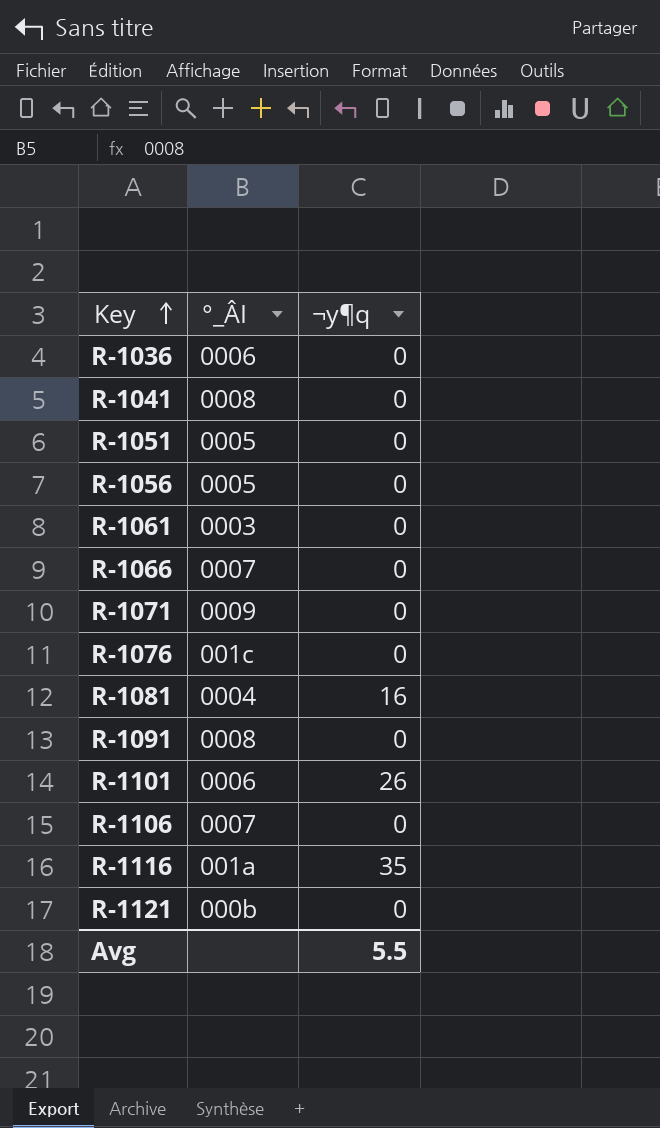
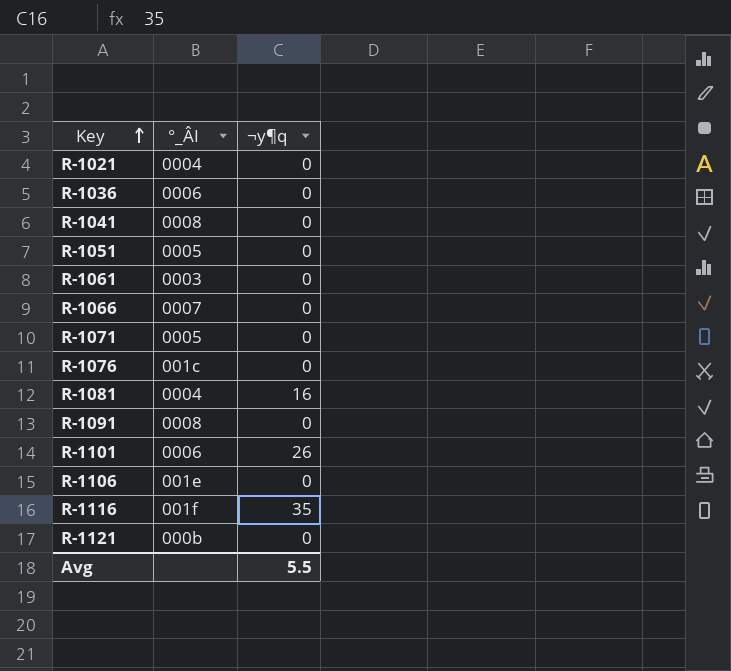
row R-1056: 0005 | 0 -> none
row R-1021: none -> 0004 | 0
R-1071 | °_ÂI: 0009 -> 0005
R-1106 | °_ÂI: 0007 -> 001e
R-1116 | °_ÂI: 001a -> 001f

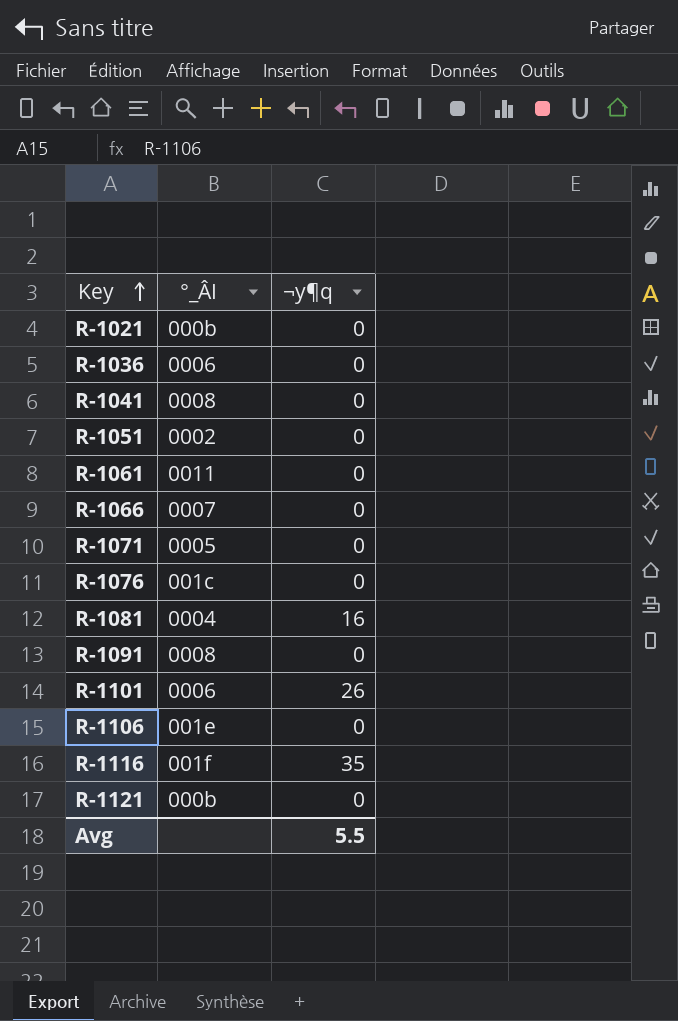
R-1021 | °_ÂI: 0004 -> 000b
R-1051 | °_ÂI: 0005 -> 0002
R-1061 | °_ÂI: 0003 -> 0011

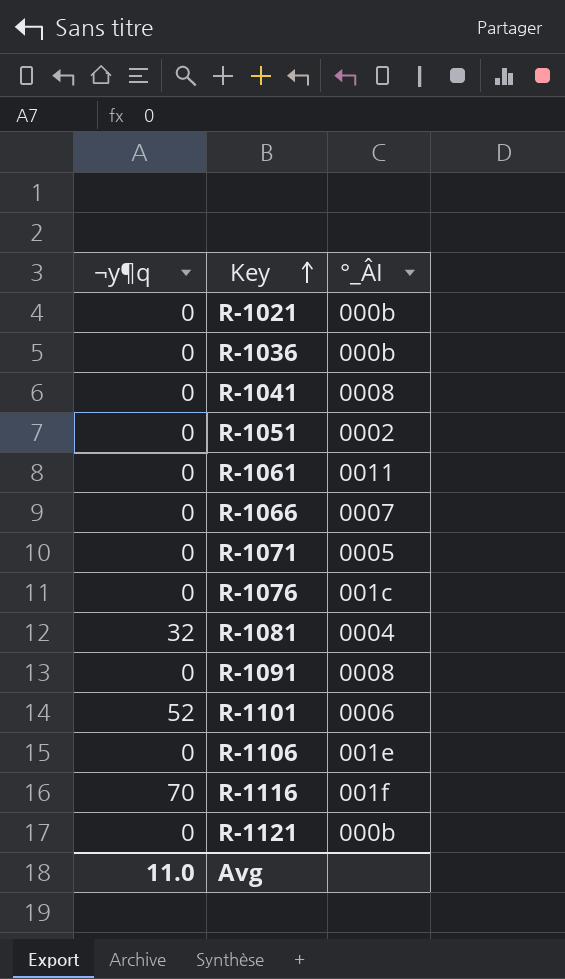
column ¬y¶q | position: 3 -> 1
R-1036 | °_ÂI: 0006 -> 000b
R-1081 | ¬y¶q: 16 -> 32
R-1101 | ¬y¶q: 26 -> 52
R-1116 | ¬y¶q: 35 -> 70
Avg | ¬y¶q: 5.5 -> 11.0

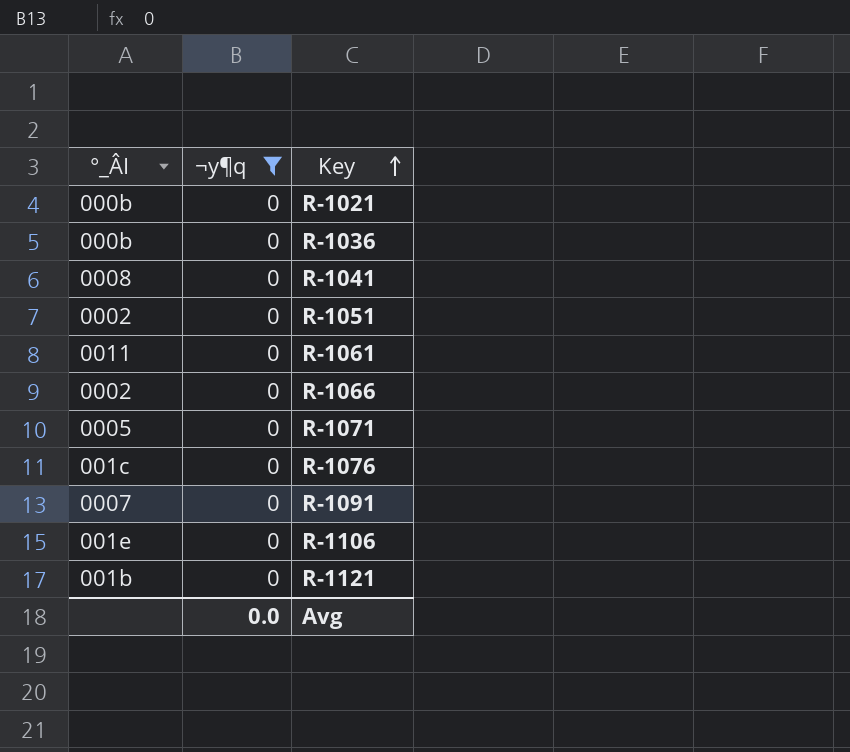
filter: none -> ¬y¶q = 0
column °_ÂI | position: 3 -> 1
R-1066 | °_ÂI: 0007 -> 0002
R-1091 | °_ÂI: 0008 -> 0007
R-1121 | °_ÂI: 000b -> 001b
Avg | ¬y¶q: 11.0 -> 0.0

